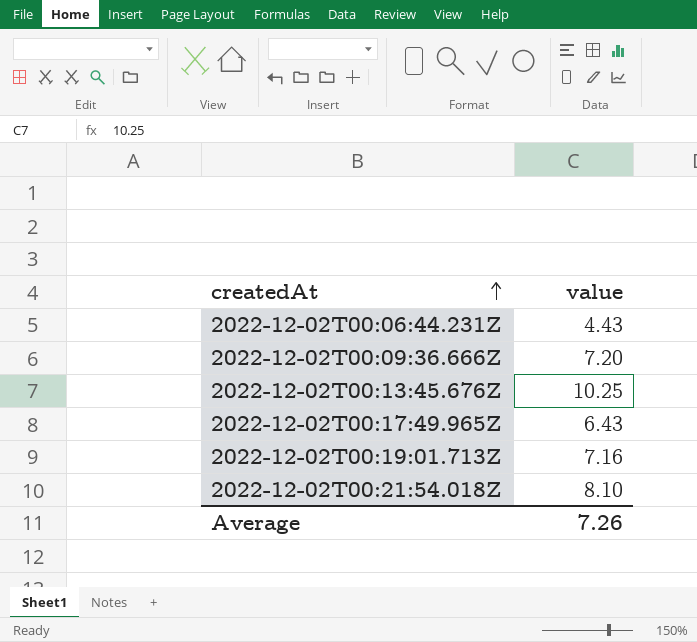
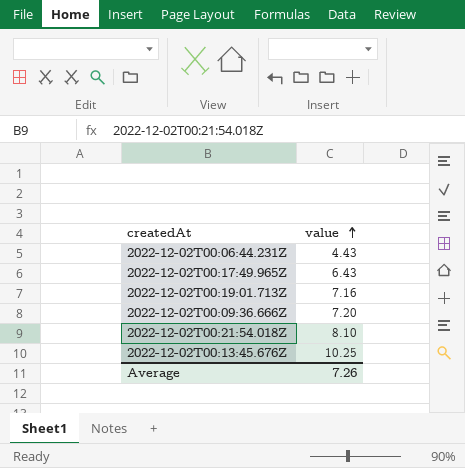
row order: createdAt ascending -> value ascending

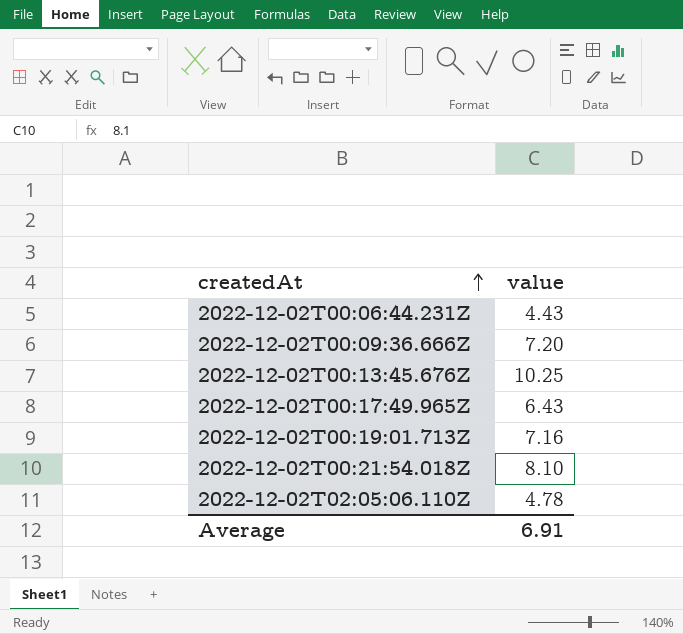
row order: value ascending -> createdAt ascending
row 2022-12-02T02:05:06.110Z: none -> 4.78
Average | value: 7.26 -> 6.91

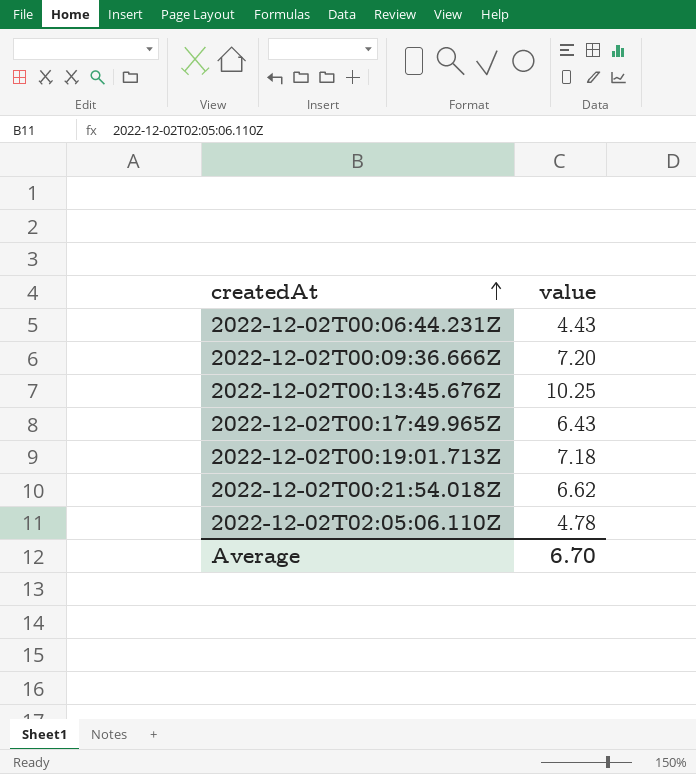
2022-12-02T00:19:01.713Z | value: 7.16 -> 7.18
2022-12-02T00:21:54.018Z | value: 8.10 -> 6.62
Average | value: 6.91 -> 6.70

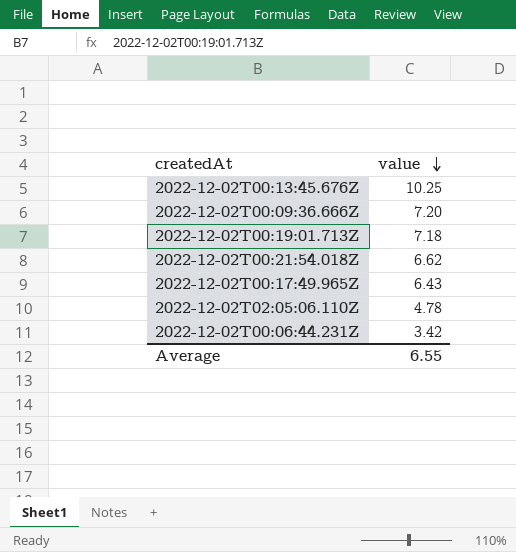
row order: createdAt ascending -> value descending
2022-12-02T00:06:44.231Z | value: 4.43 -> 3.42
Average | value: 6.70 -> 6.55

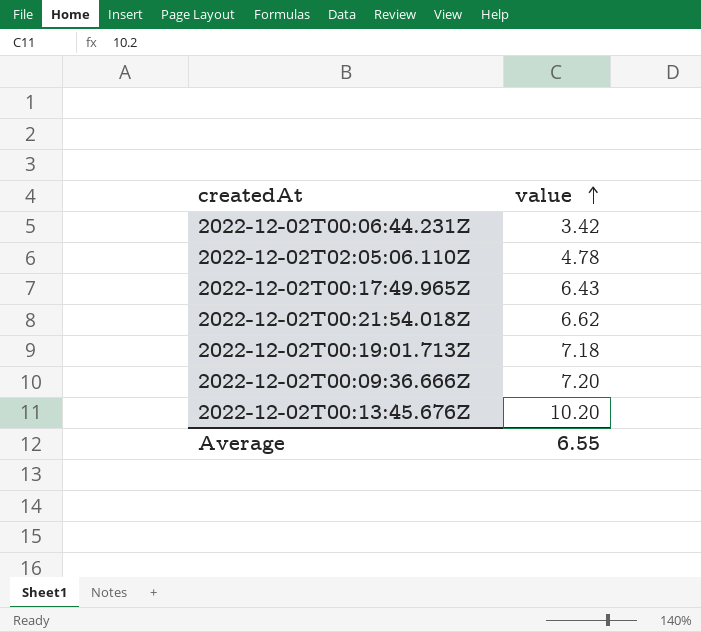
row order: value descending -> value ascending
2022-12-02T00:13:45.676Z | value: 10.25 -> 10.20

